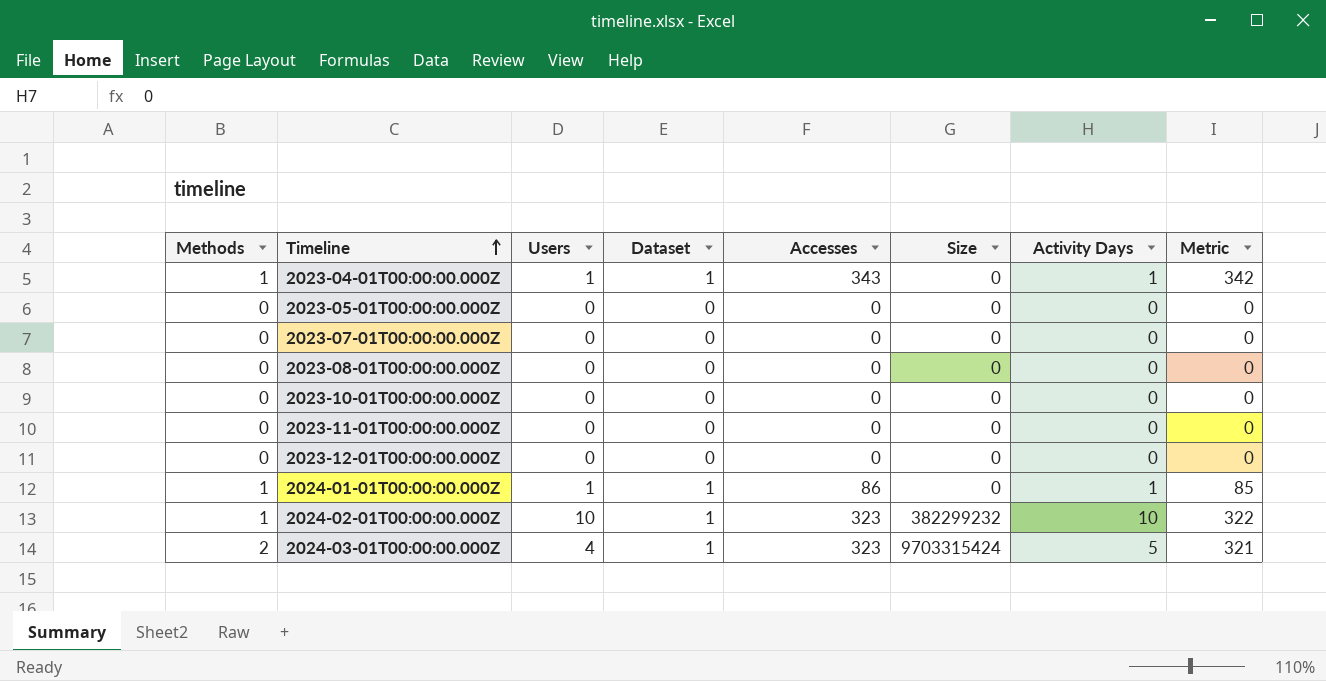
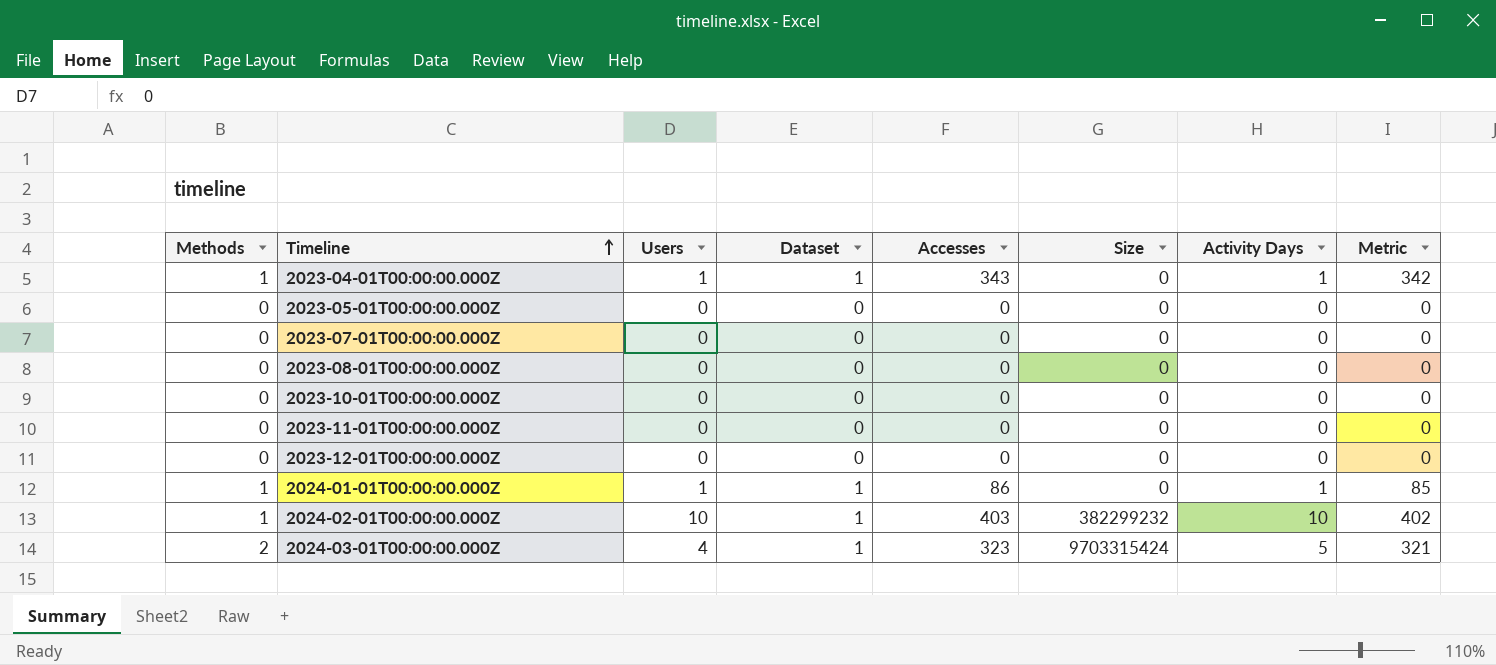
2024-02-01T00:00:00.000Z | Accesses: 323 -> 403
2024-02-01T00:00:00.000Z | Metric: 322 -> 402

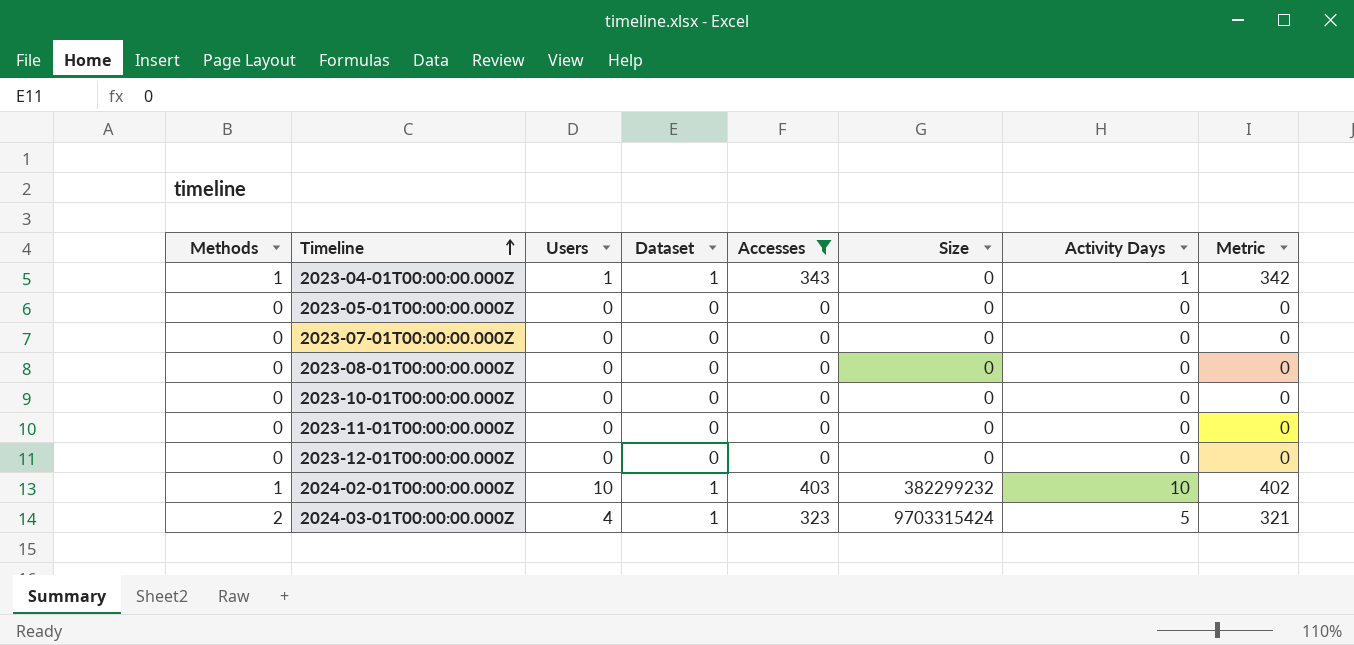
filter: none -> Accesses != 86

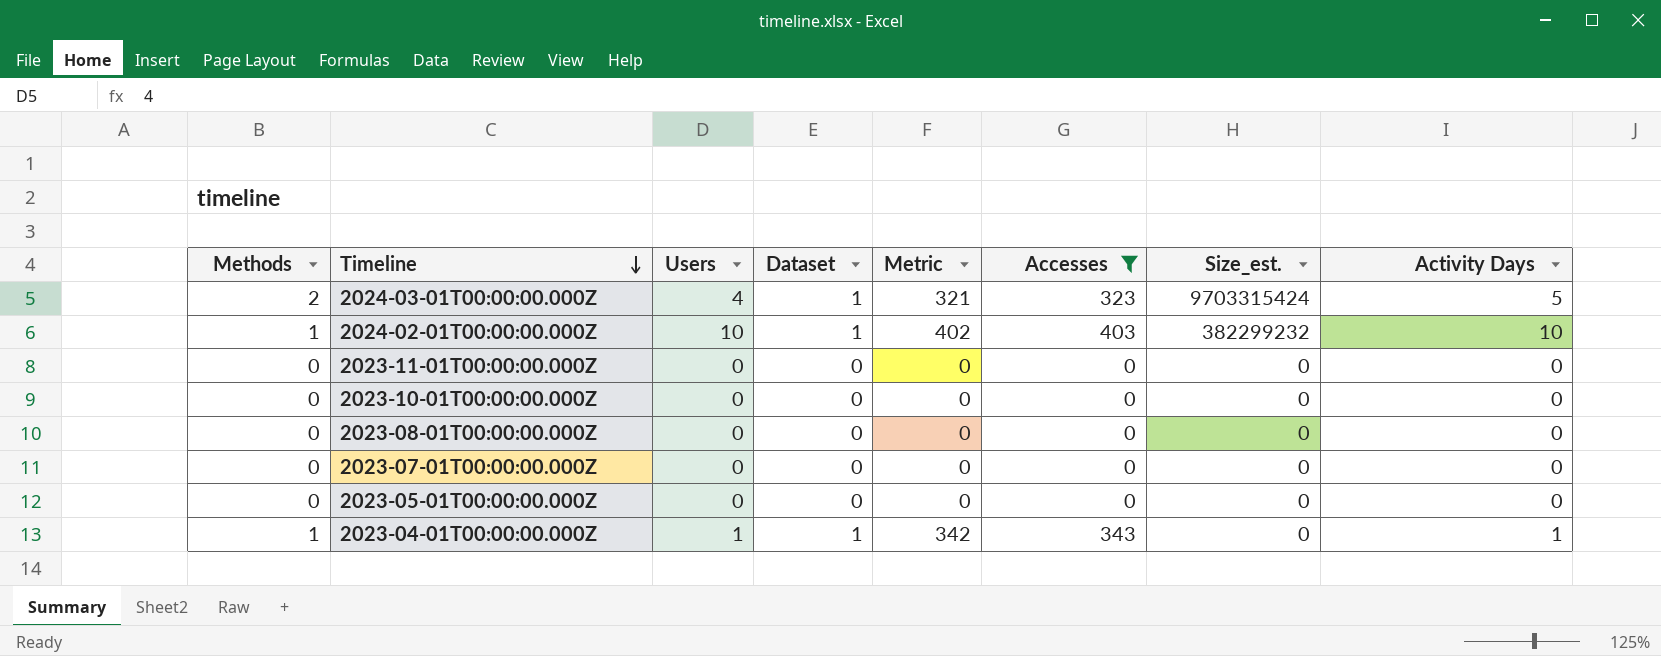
row order: Timeline ascending -> Timeline descending
column Metric | position: 8 -> 5
column name: Size -> Size_est.
row 2023-12-01T00:00:00.000Z: 0 | 0 | 0 | 0 | 0 | 0 | 0 -> none

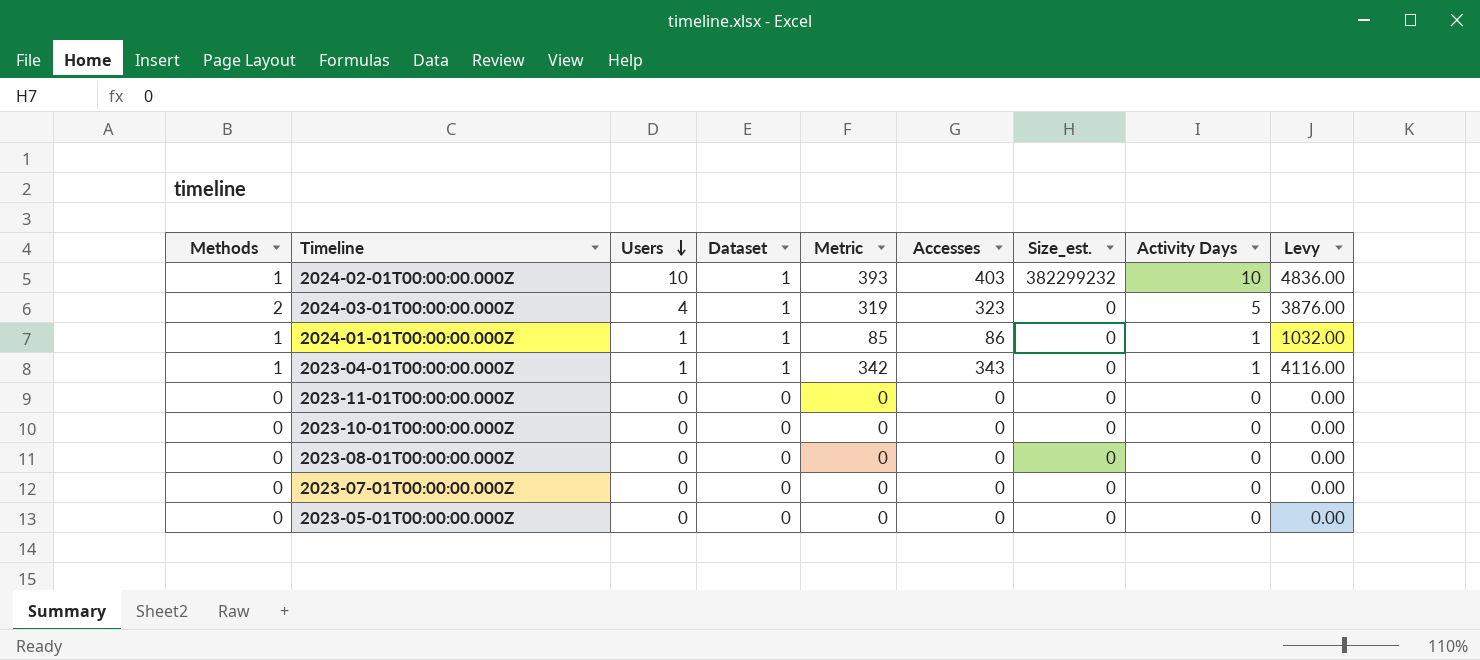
filter: Accesses != 86 -> none
row order: Timeline descending -> Users descending
column Metric | formula: [Accesses] - [Methods] -> [Accesses] - [Users]
column Levy | formula: none -> [Accesses] * 12
2024-03-01T00:00:00.000Z | Size_est.: 9703315424 -> 0

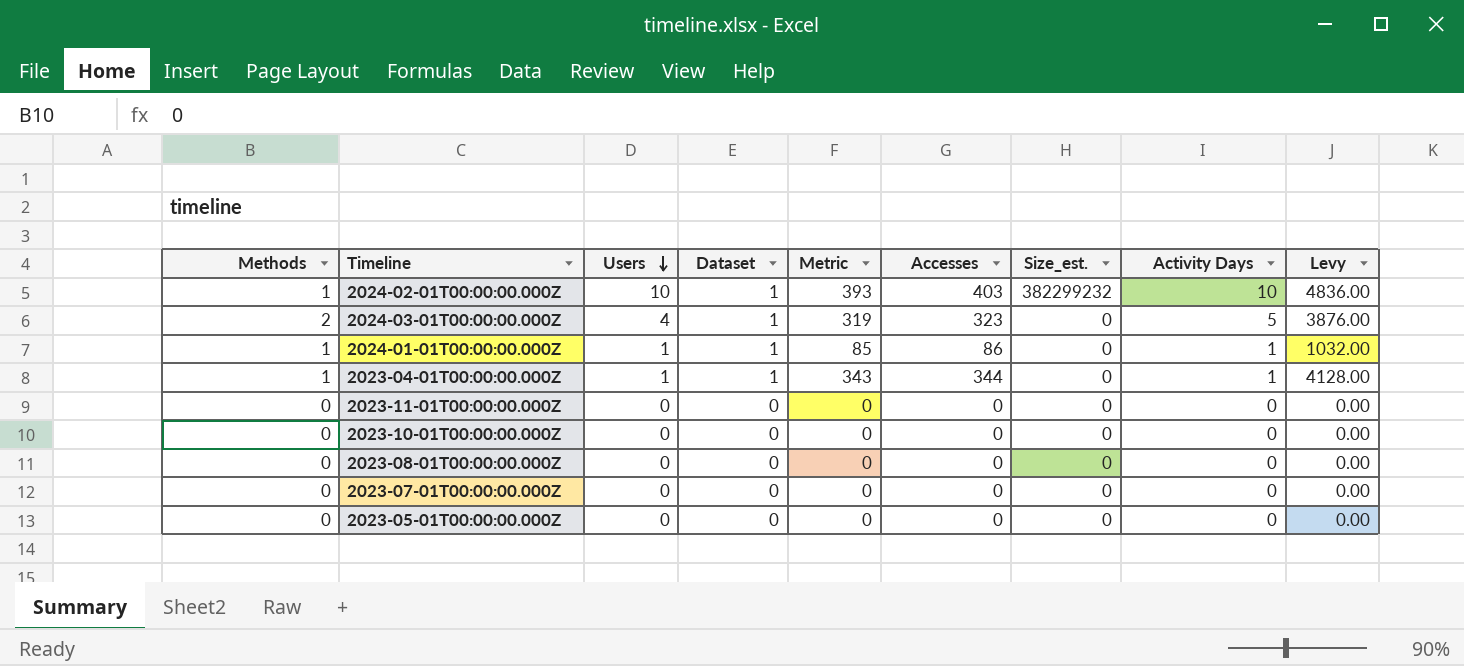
2023-04-01T00:00:00.000Z | Metric: 342 -> 343
2023-04-01T00:00:00.000Z | Accesses: 343 -> 344
2023-04-01T00:00:00.000Z | Levy: 4116.00 -> 4128.00

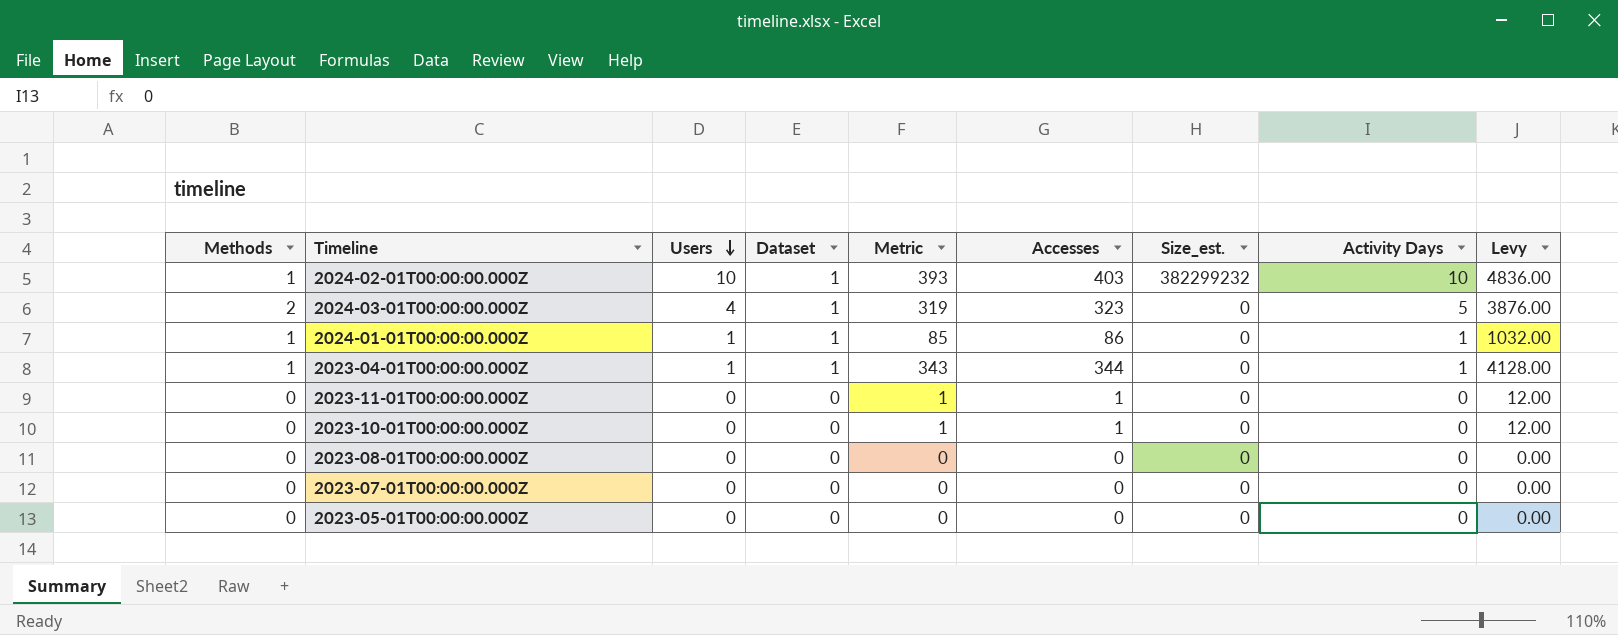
2023-11-01T00:00:00.000Z | Metric: 0 -> 1
2023-11-01T00:00:00.000Z | Accesses: 0 -> 1
2023-11-01T00:00:00.000Z | Levy: 0.00 -> 12.00
2023-10-01T00:00:00.000Z | Metric: 0 -> 1
2023-10-01T00:00:00.000Z | Accesses: 0 -> 1
2023-10-01T00:00:00.000Z | Levy: 0.00 -> 12.00

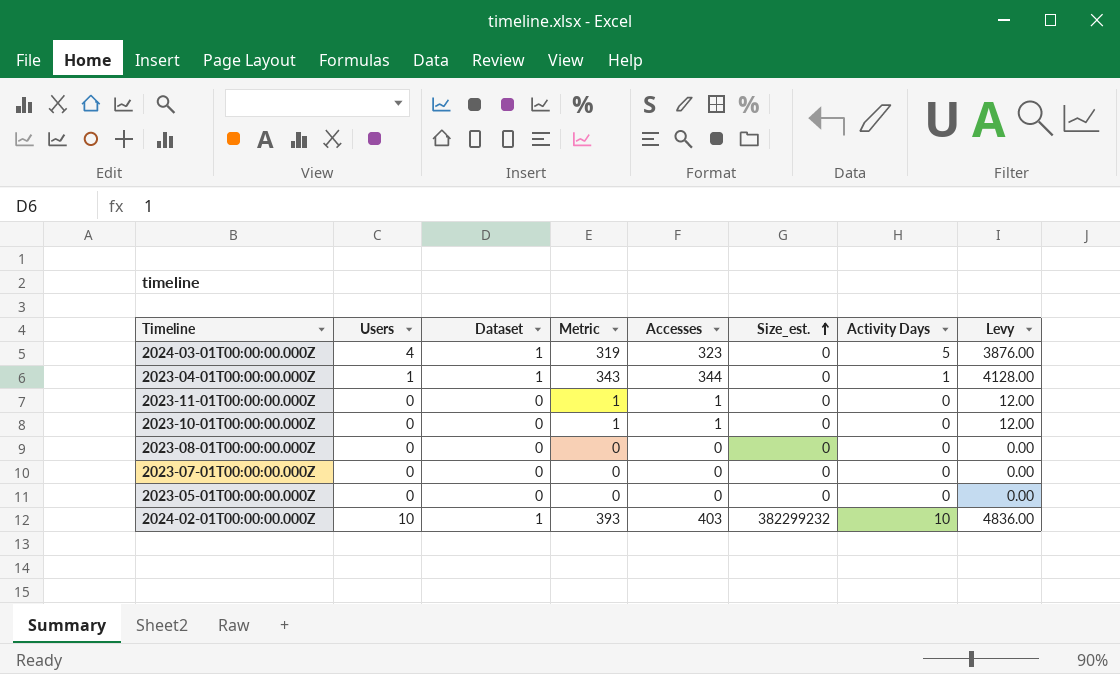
row order: Users descending -> Size_est. ascending
column Methods | position: 1 -> none
row 2024-01-01T00:00:00.000Z: 1 | 1 | 1 | 85 | 86 | 0 | 1 | 1032.00 -> none

